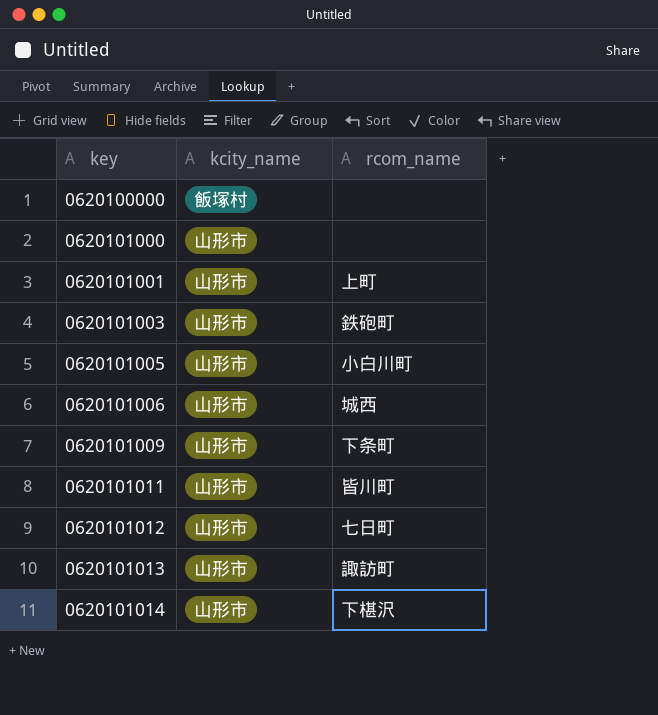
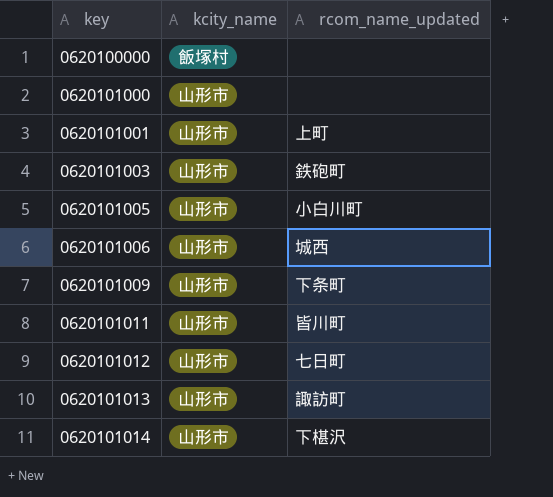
column name: rcom_name -> rcom_name_updated

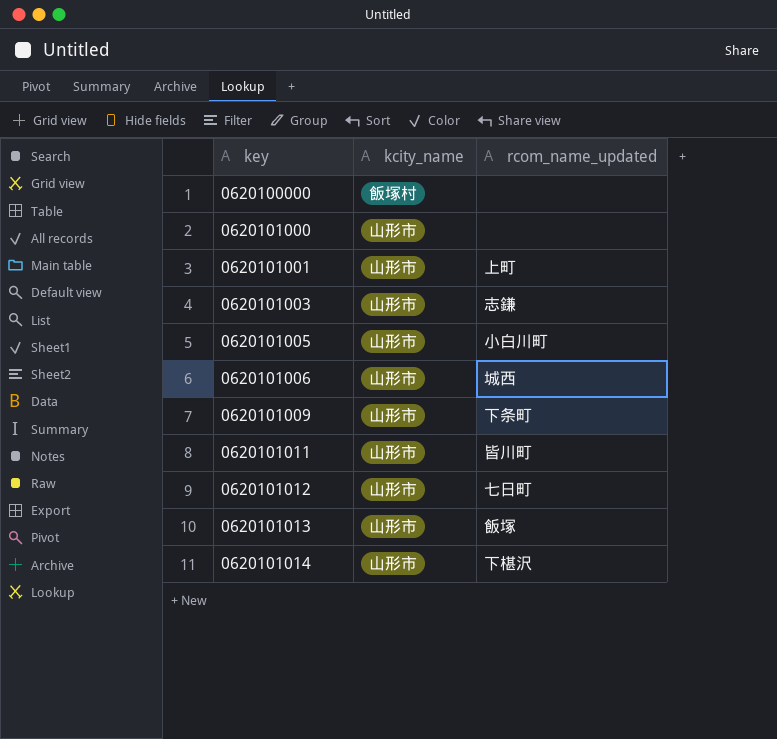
0620101003 | rcom_name_updated: 鉄砲町 -> 志鎌
0620101013 | rcom_name_updated: 諏訪町 -> 飯塚

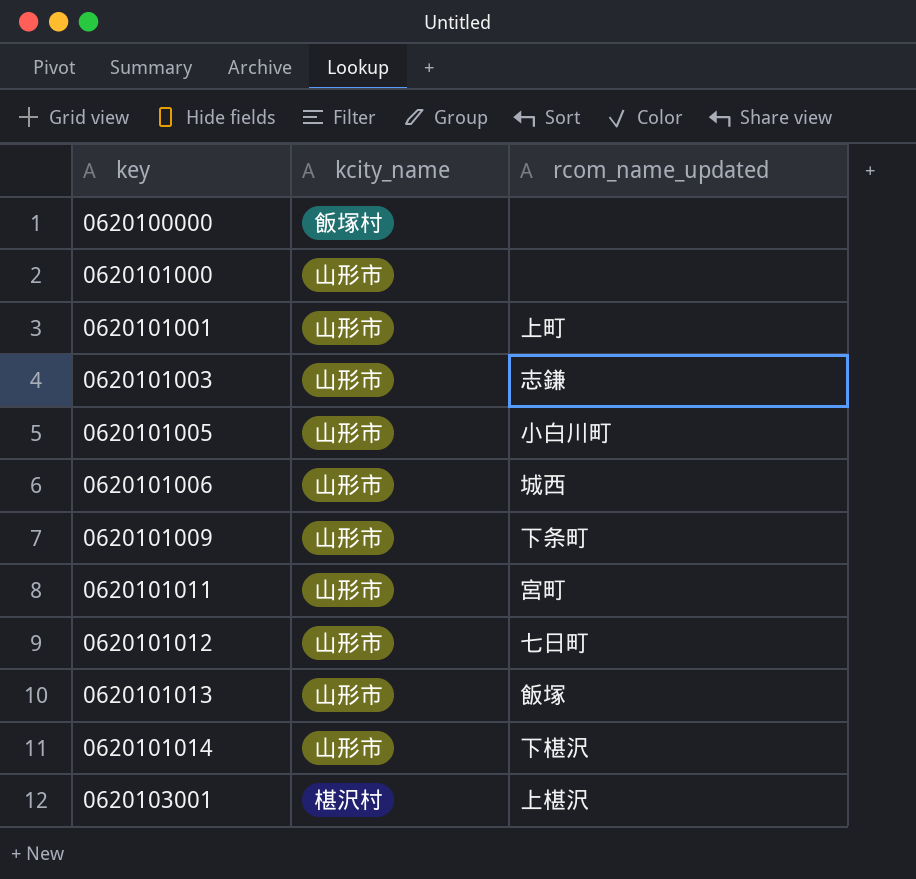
0620101011 | rcom_name_updated: 皆川町 -> 宮町
row 0620103001: none -> 椹沢村 | 上椹沢

